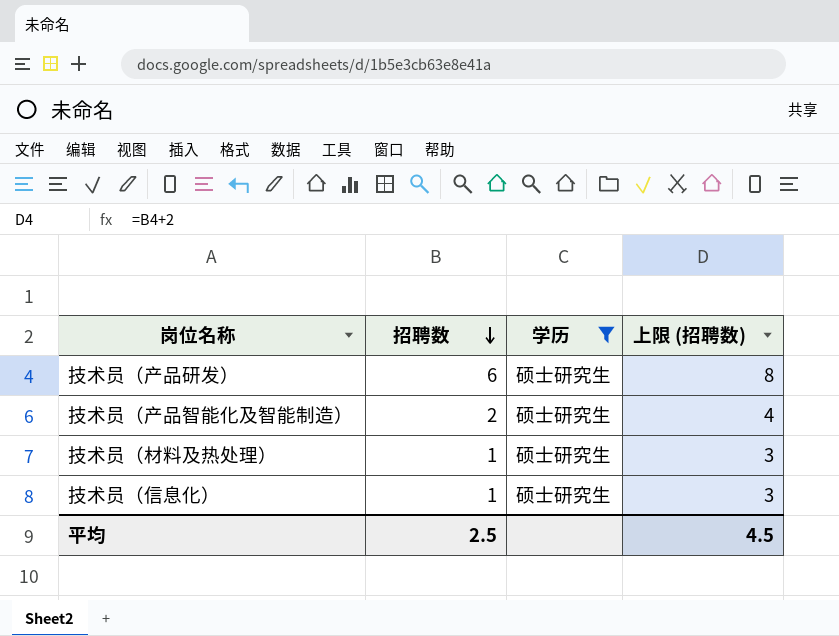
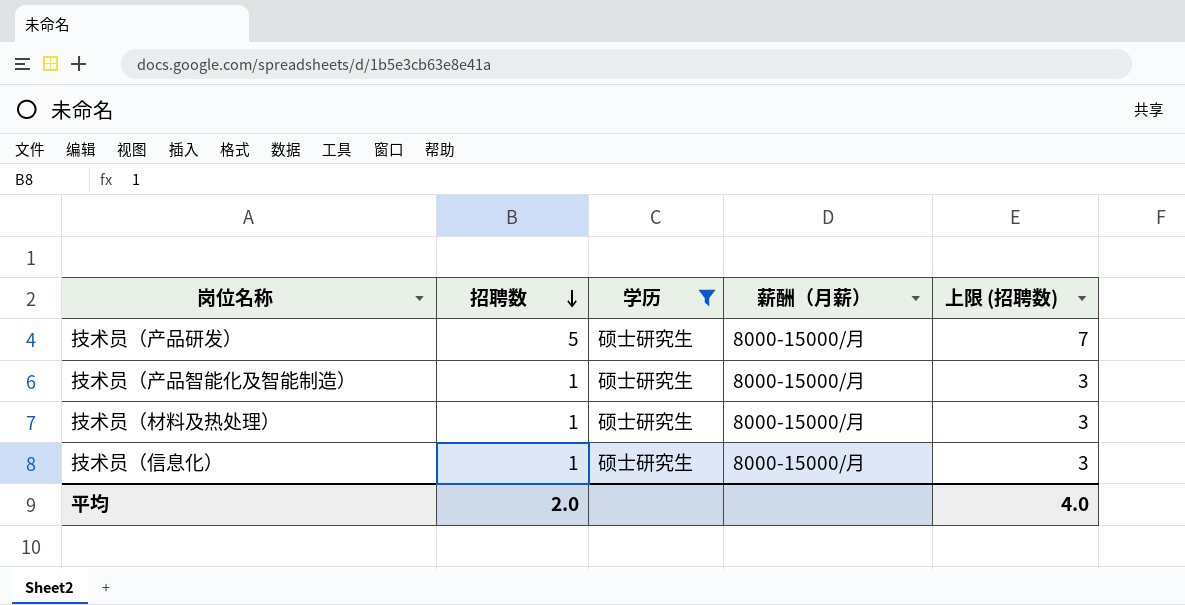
column 薪酬（月薪） | position: none -> 4
技术员（产品研发） | 招聘数: 6 -> 5
技术员（产品研发） | 上限 (招聘数): 8 -> 7
技术员（产品智能化及智能制造） | 招聘数: 2 -> 1
技术员（产品智能化及智能制造） | 上限 (招聘数): 4 -> 3
平均 | 招聘数: 2.5 -> 2.0
平均 | 上限 (招聘数): 4.5 -> 4.0

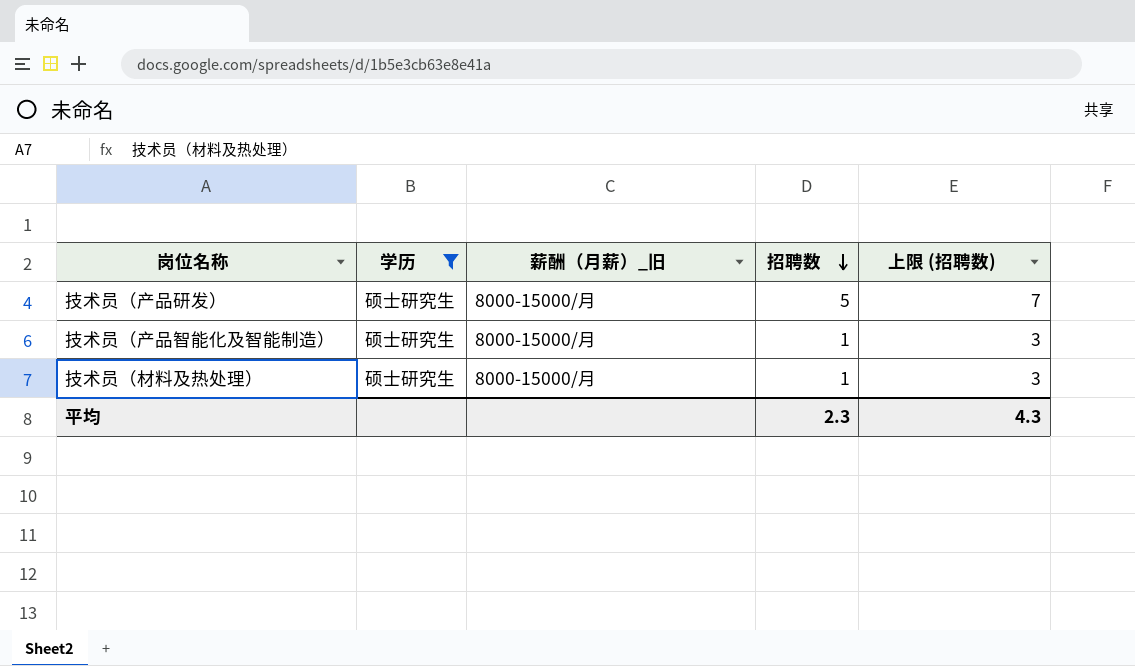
column name: 薪酬（月薪） -> 薪酬（月薪）_旧
column 招聘数 | position: 2 -> 4
row 技术员（信息化）: 1 | 硕士研究生 | 8000-15000/月 | 3 -> none
平均 | 招聘数: 2.0 -> 2.3
平均 | 上限 (招聘数): 4.0 -> 4.3

